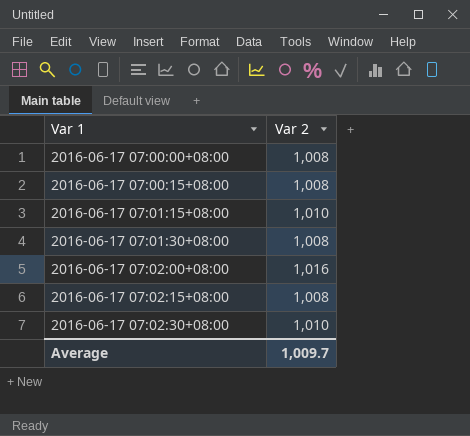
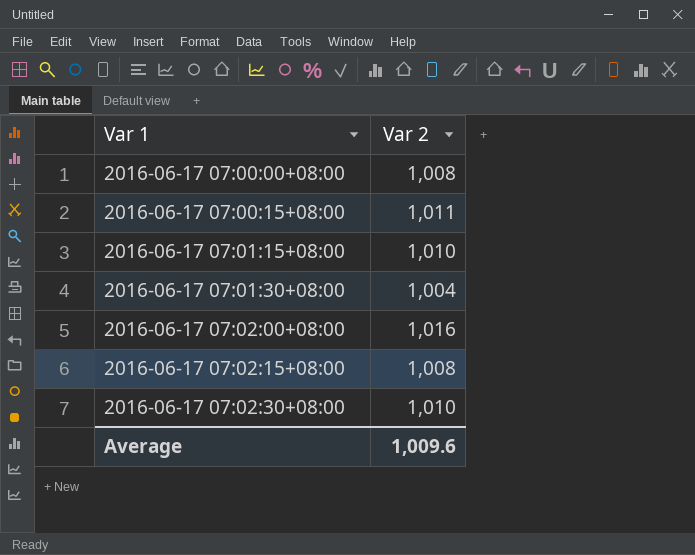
2016-06-17 07:00:15+08:00 | Var 2: 1,008 -> 1,011
2016-06-17 07:01:30+08:00 | Var 2: 1,008 -> 1,004
Average | Var 2: 1,009.7 -> 1,009.6

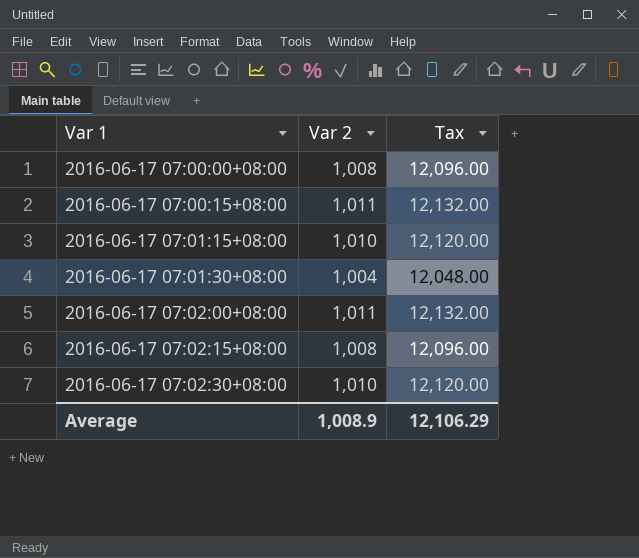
column Tax | formula: none -> [Var 2] * 12
2016-06-17 07:02:00+08:00 | Var 2: 1,016 -> 1,011
Average | Var 2: 1,009.6 -> 1,008.9

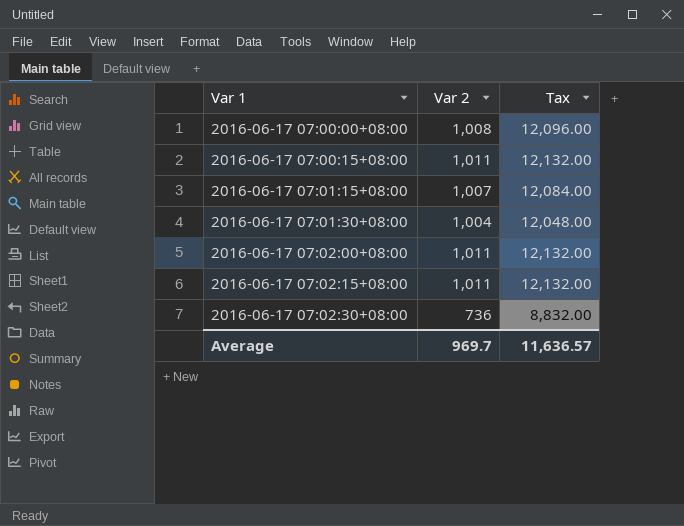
2016-06-17 07:01:15+08:00 | Var 2: 1,010 -> 1,007
2016-06-17 07:01:15+08:00 | Tax: 12,120.00 -> 12,084.00
2016-06-17 07:02:15+08:00 | Var 2: 1,008 -> 1,011
2016-06-17 07:02:15+08:00 | Tax: 12,096.00 -> 12,132.00
2016-06-17 07:02:30+08:00 | Var 2: 1,010 -> 736
2016-06-17 07:02:30+08:00 | Tax: 12,120.00 -> 8,832.00
Average | Var 2: 1,008.9 -> 969.7
Average | Tax: 12,106.29 -> 11,636.57

